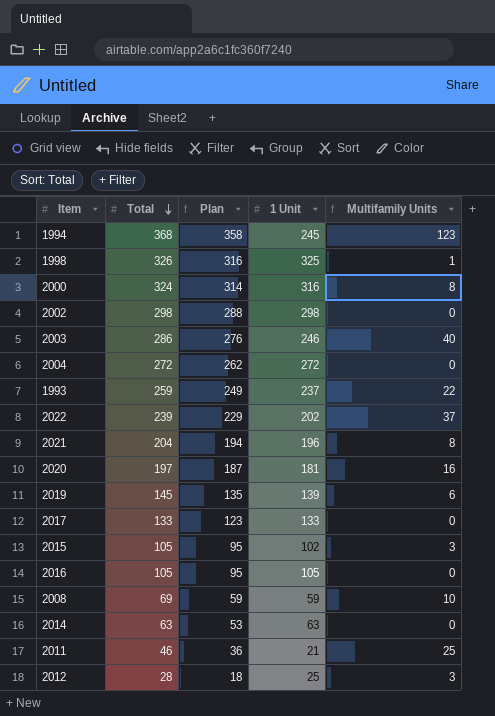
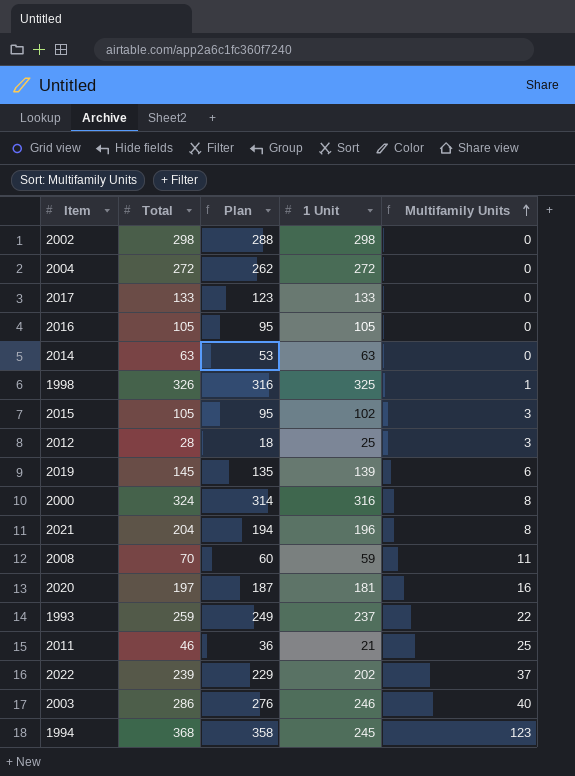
row order: Total descending -> Multifamily Units ascending
2008 | Total: 69 -> 70
2008 | Plan: 59 -> 60
2008 | Multifamily Units: 10 -> 11

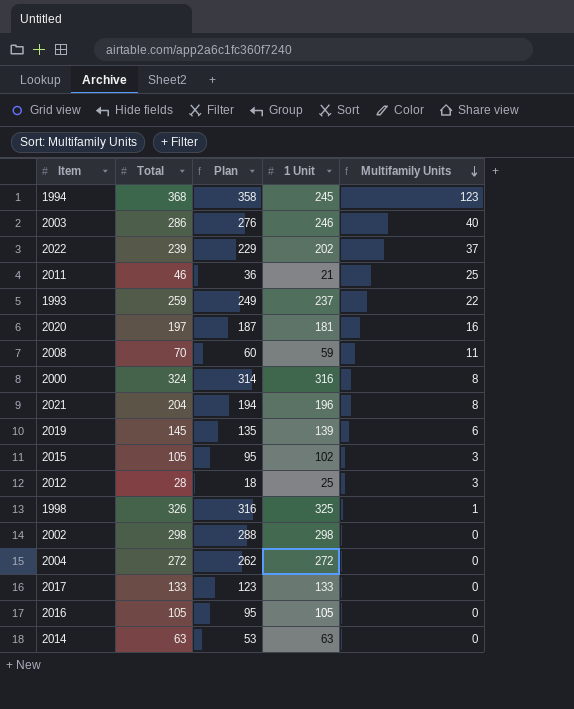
row order: Multifamily Units ascending -> Multifamily Units descending

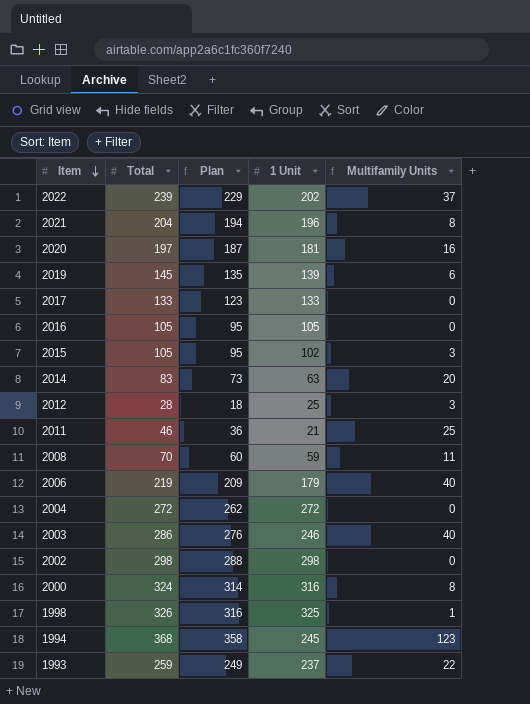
row order: Multifamily Units descending -> Item descending
2014 | Total: 63 -> 83
2014 | Plan: 53 -> 73
2014 | Multifamily Units: 0 -> 20
row 2006: none -> 219 | 209 | 179 | 40

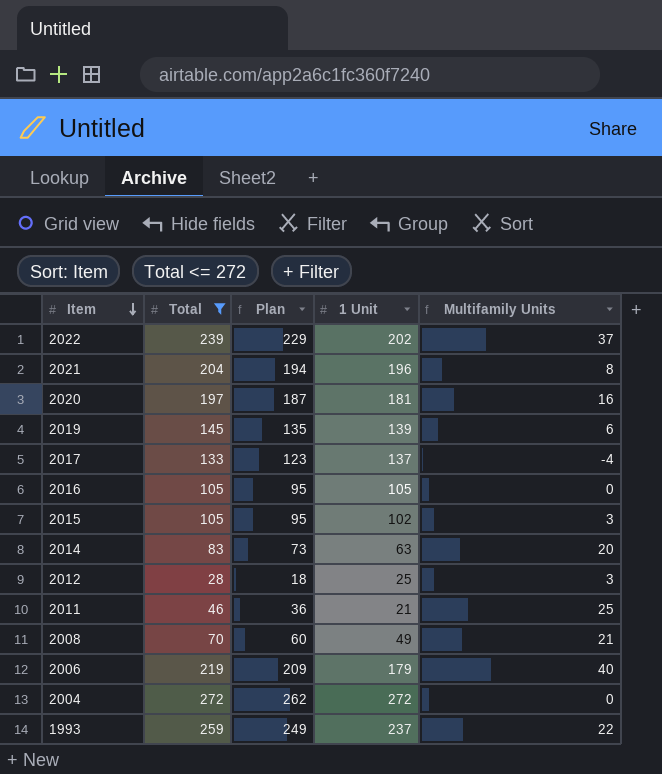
filter: none -> Total <= 272
2017 | 1 Unit: 133 -> 137
2017 | Multifamily Units: 0 -> -4
2008 | 1 Unit: 59 -> 49
2008 | Multifamily Units: 11 -> 21

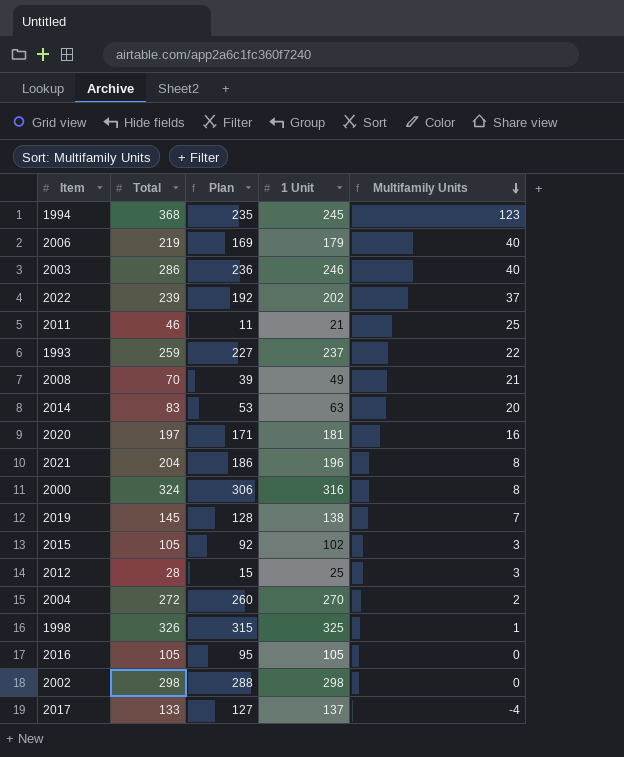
filter: Total <= 272 -> none
row order: Item descending -> Multifamily Units descending
column Plan | formula: [Total] - 10 -> [1 Unit] - 10
2019 | 1 Unit: 139 -> 138
2019 | Multifamily Units: 6 -> 7
2004 | 1 Unit: 272 -> 270
2004 | Multifamily Units: 0 -> 2

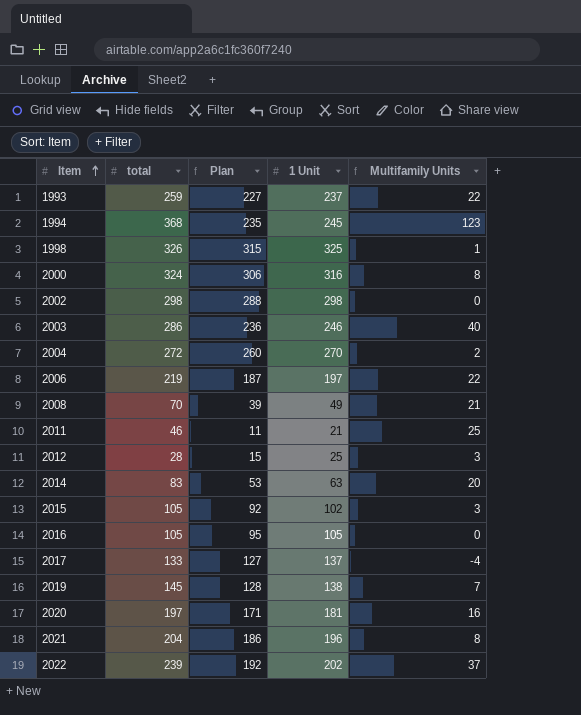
row order: Multifamily Units descending -> Item ascending
column name: Total -> total
2006 | Plan: 169 -> 187
2006 | 1 Unit: 179 -> 197
2006 | Multifamily Units: 40 -> 22

